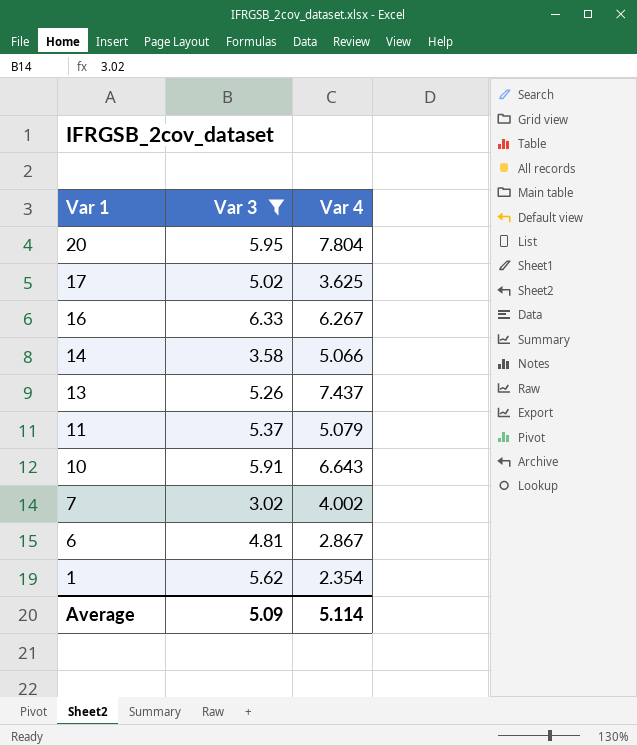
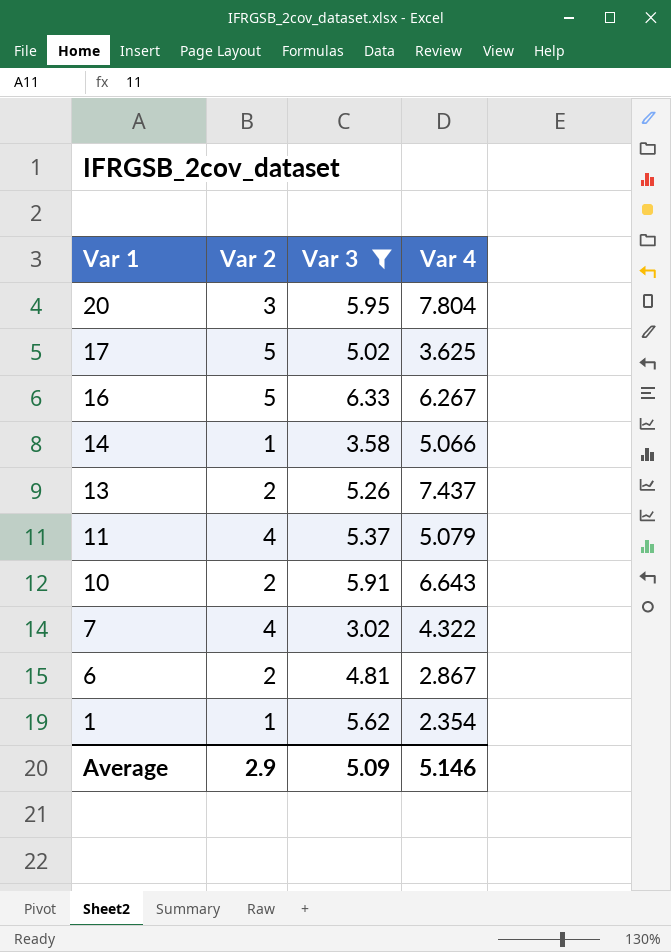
column Var 2 | position: none -> 2
7 | Var 4: 4.002 -> 4.322
Average | Var 4: 5.114 -> 5.146

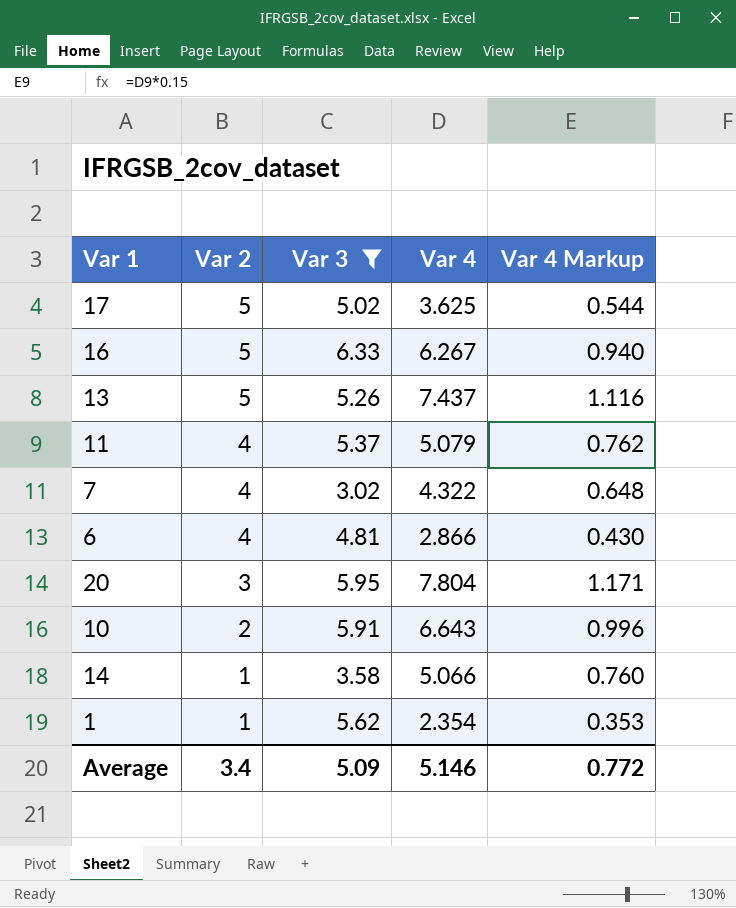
row order: Var 1 descending -> Var 2 descending
column Var 4 Markup | formula: none -> [Var 4] * 0.15
13 | Var 2: 2 -> 5
6 | Var 2: 2 -> 4
6 | Var 4: 2.867 -> 2.866
Average | Var 2: 2.9 -> 3.4

